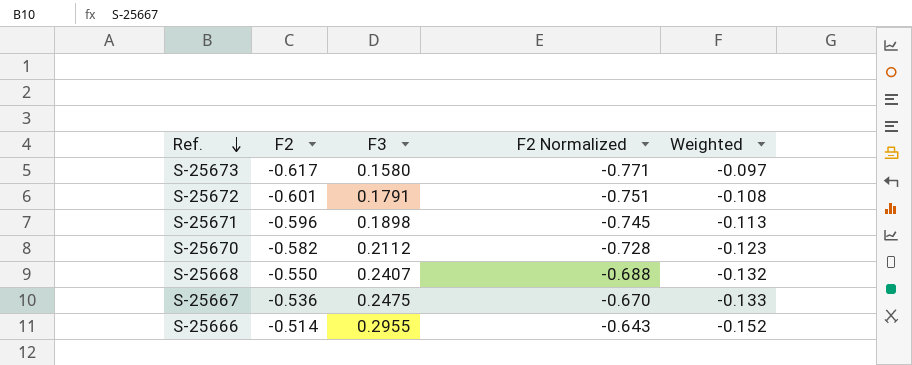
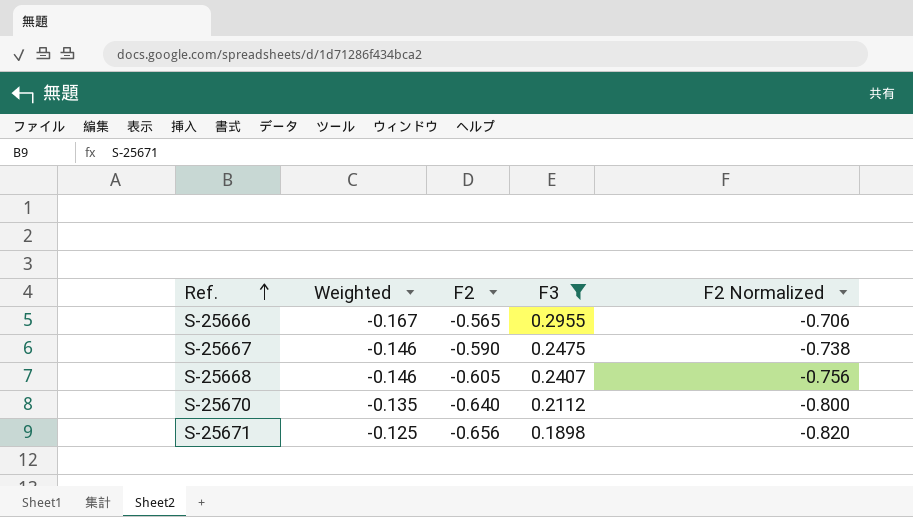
filter: none -> F3 >= 0.1898
row order: Ref. descending -> Ref. ascending
column Weighted | position: 5 -> 2
S-25666 | Weighted: -0.152 -> -0.167
S-25666 | F2: -0.514 -> -0.565
S-25666 | F2 Normalized: -0.643 -> -0.706
S-25667 | Weighted: -0.133 -> -0.146
S-25667 | F2: -0.536 -> -0.590
S-25667 | F2 Normalized: -0.670 -> -0.738
S-25668 | Weighted: -0.132 -> -0.146
S-25668 | F2: -0.550 -> -0.605
S-25668 | F2 Normalized: -0.688 -> -0.756
S-25670 | Weighted: -0.123 -> -0.135
S-25670 | F2: -0.582 -> -0.640
S-25670 | F2 Normalized: -0.728 -> -0.800
S-25671 | Weighted: -0.113 -> -0.125
S-25671 | F2: -0.596 -> -0.656
S-25671 | F2 Normalized: -0.745 -> -0.820

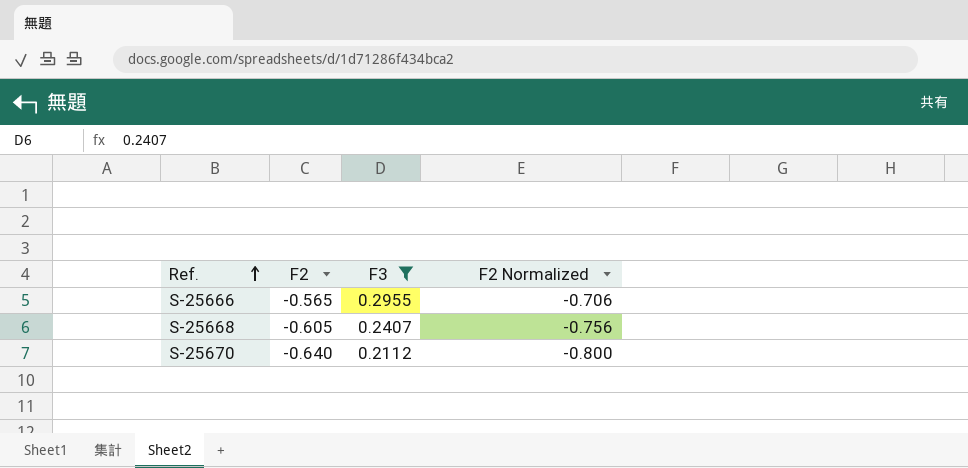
column Weighted | formula: [F2] * [F3] -> none
row S-25667: -0.146 | -0.590 | 0.2475 | -0.738 -> none
row S-25671: -0.125 | -0.656 | 0.1898 | -0.820 -> none

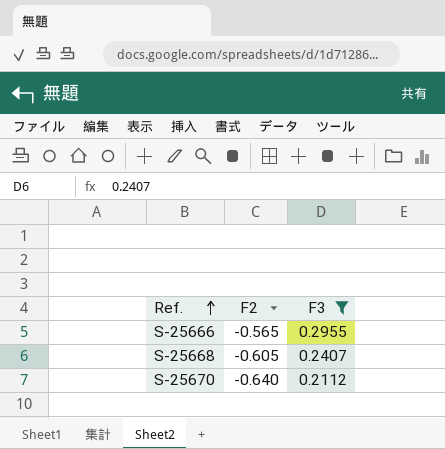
column F2 Normalized | formula: [F2] * 1.25 -> none

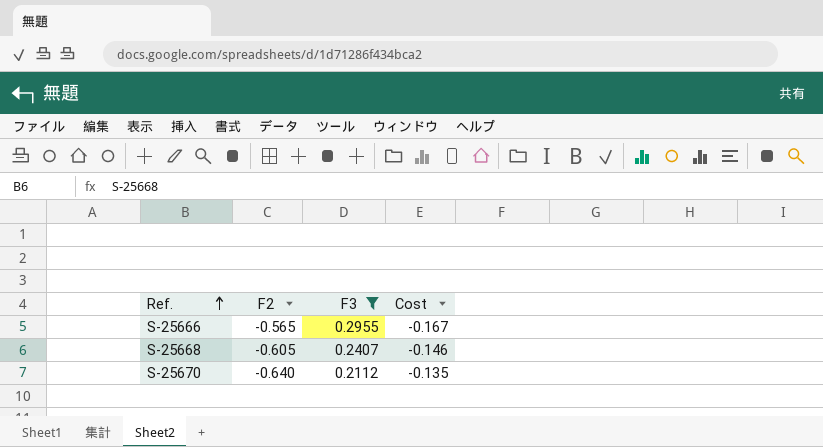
column Cost | formula: none -> [F2] * [F3]

